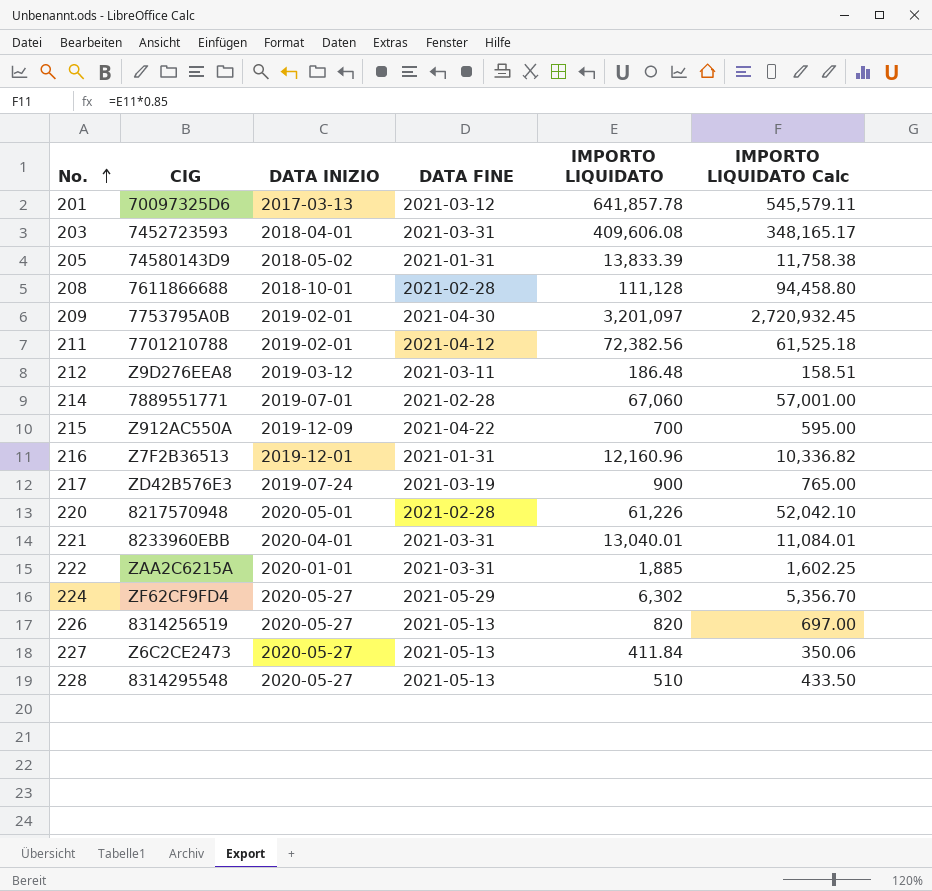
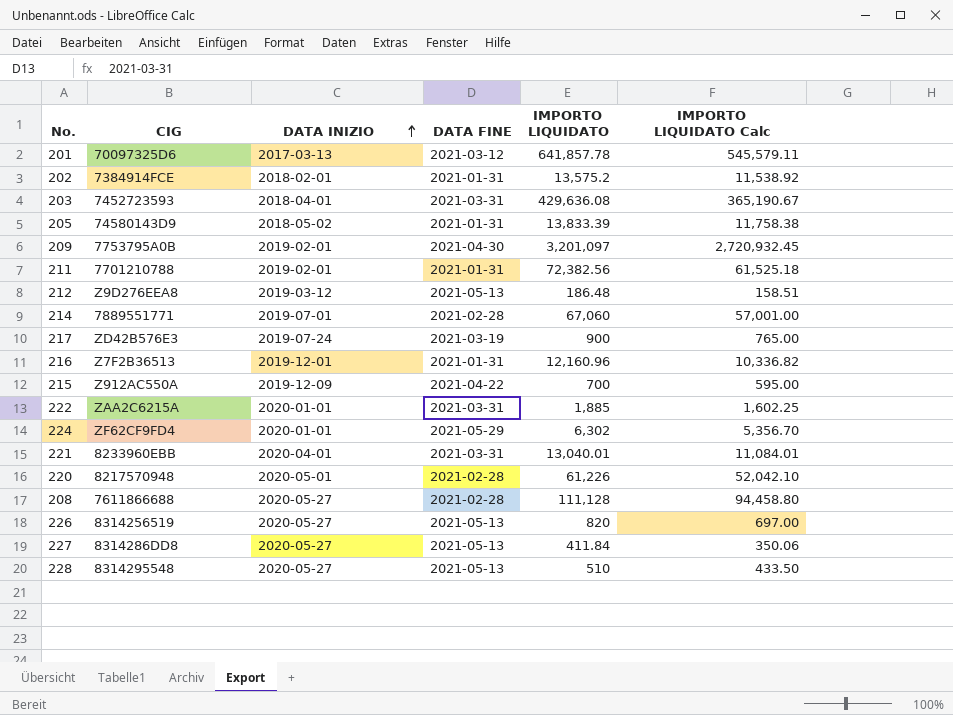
row order: No. ascending -> DATA INIZIO ascending
row 202: none -> 7384914FCE | 2018-02-01 | 2021-01-31 | 13,575.2 | 11,538.92
203 | IMPORTO LIQUIDATO: 409,606.08 -> 429,636.08
203 | IMPORTO LIQUIDATO Calc: 348,165.17 -> 365,190.67
211 | DATA FINE: 2021-04-12 -> 2021-01-31
212 | DATA FINE: 2021-03-11 -> 2021-05-13
224 | DATA INIZIO: 2020-05-27 -> 2020-01-01
208 | DATA INIZIO: 2018-10-01 -> 2020-05-27
227 | CIG: Z6C2CE2473 -> 8314286DD8

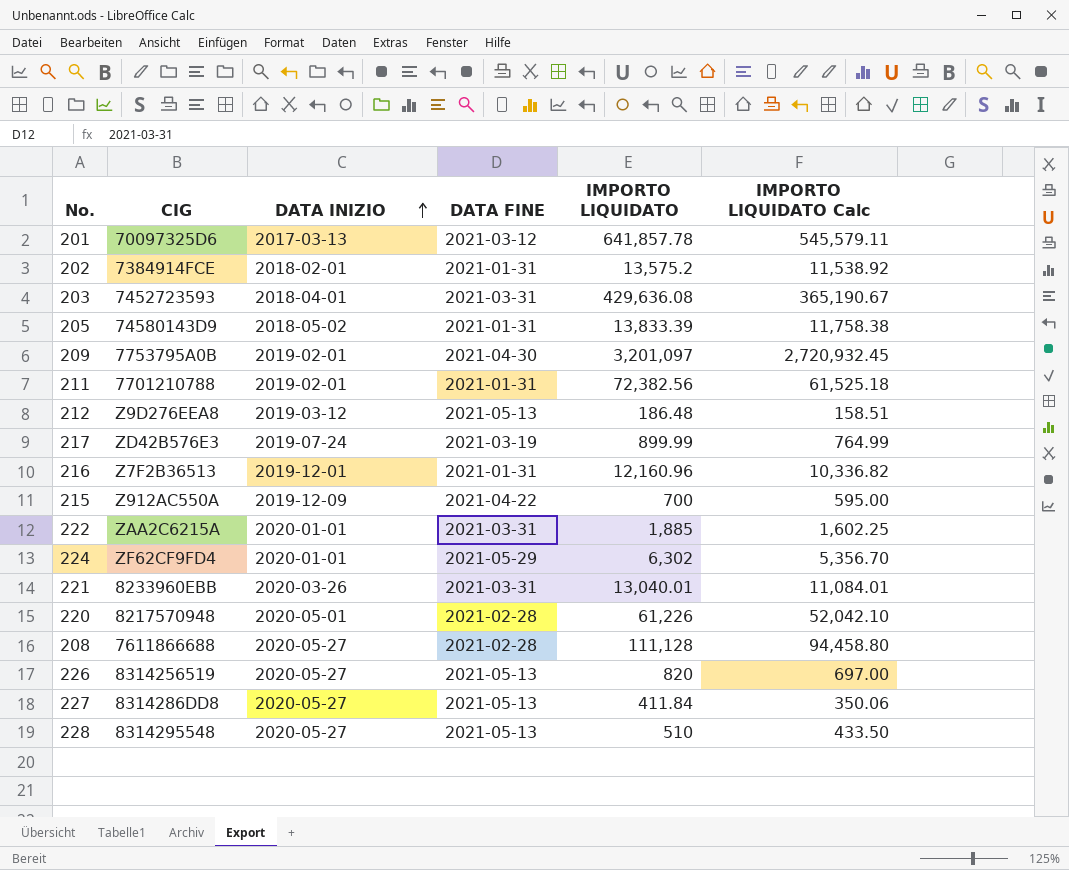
row 214: 7889551771 | 2019-07-01 | 2021-02-28 | 67,060 | 57,001.00 -> none
217 | IMPORTO LIQUIDATO: 900 -> 899.99
217 | IMPORTO LIQUIDATO Calc: 765.00 -> 764.99
221 | DATA INIZIO: 2020-04-01 -> 2020-03-26

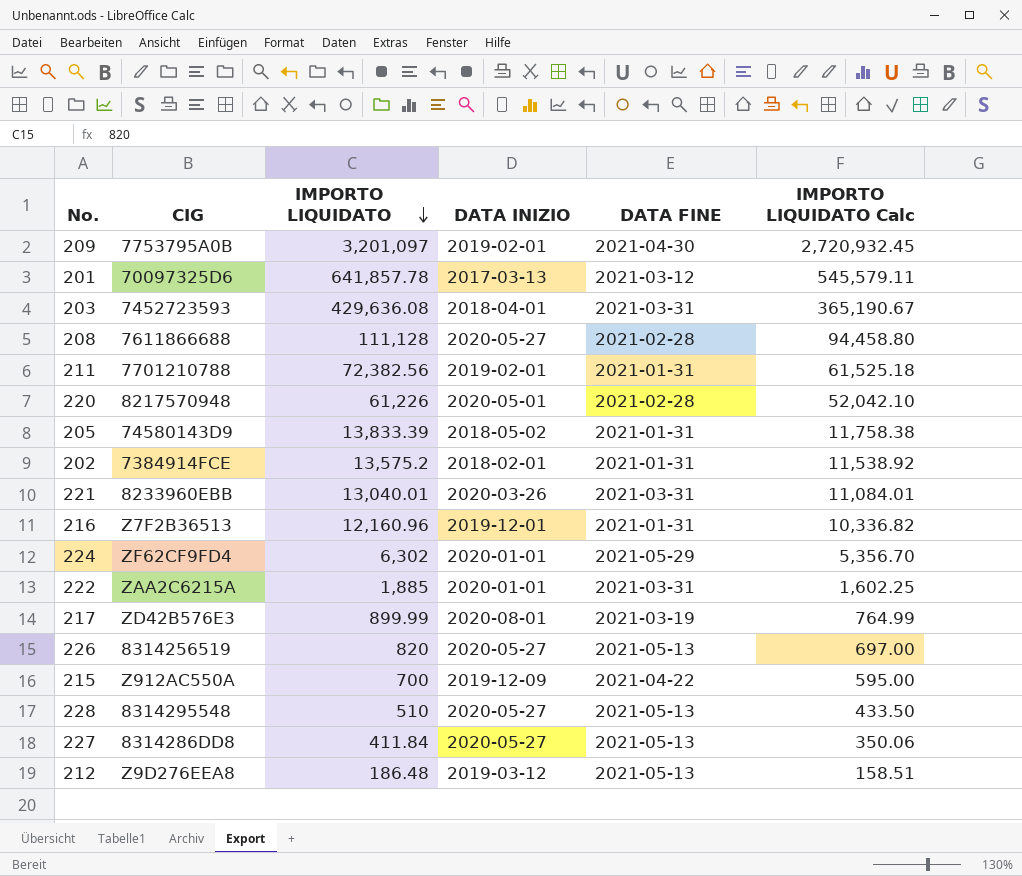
row order: DATA INIZIO ascending -> IMPORTO LIQUIDATO descending
column IMPORTO LIQUIDATO | position: 5 -> 3
217 | DATA INIZIO: 2019-07-24 -> 2020-08-01

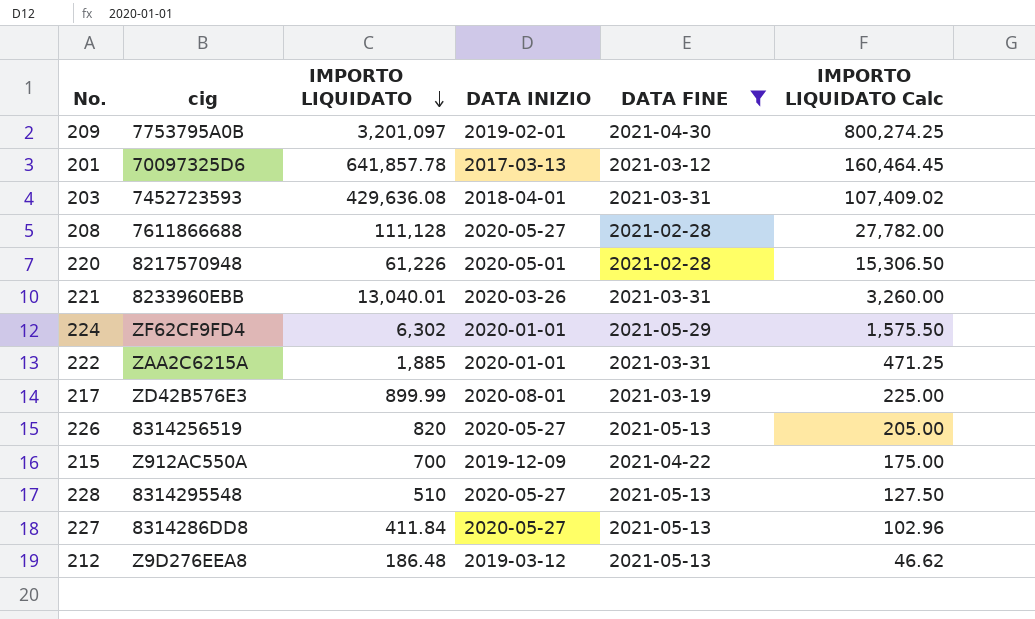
filter: none -> DATA FINE != 2021-01-31
column name: CIG -> cig
column IMPORTO LIQUIDATO Calc | formula: [IMPORTO LIQUIDATO] * 0.85 -> [IMPORTO LIQUIDATO] * 0.25

